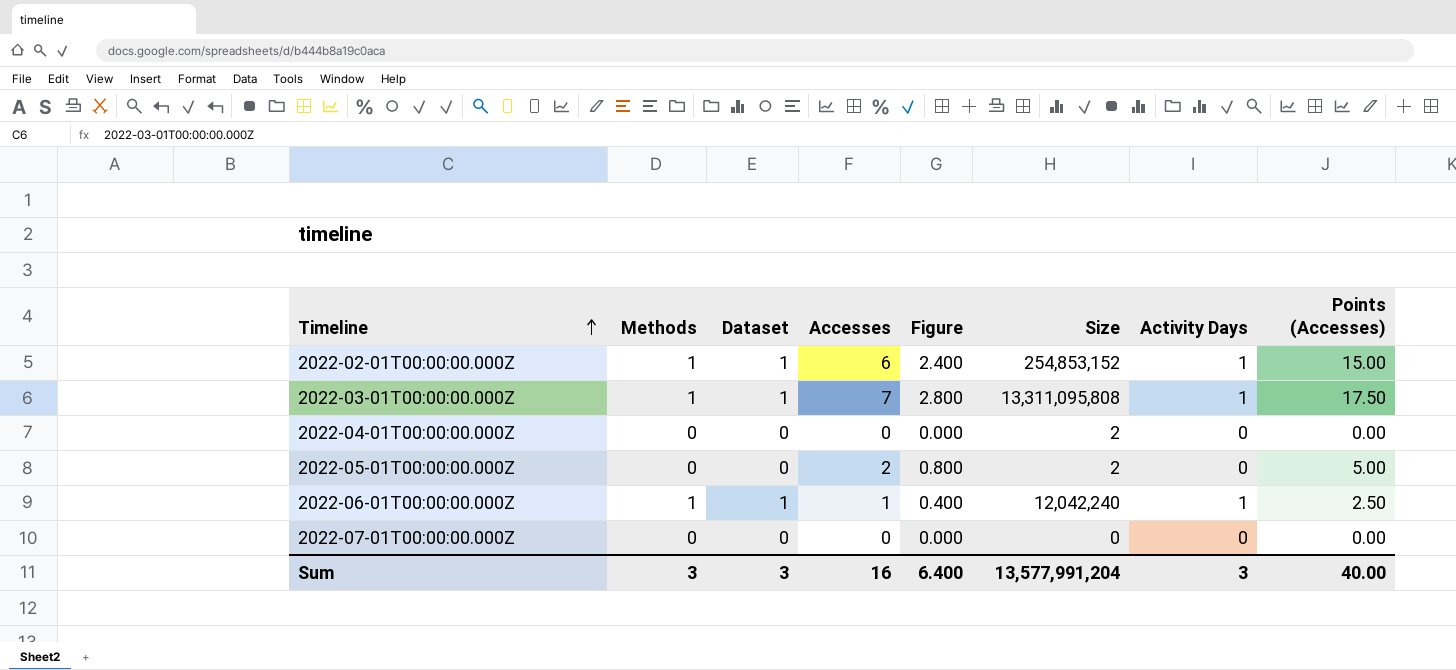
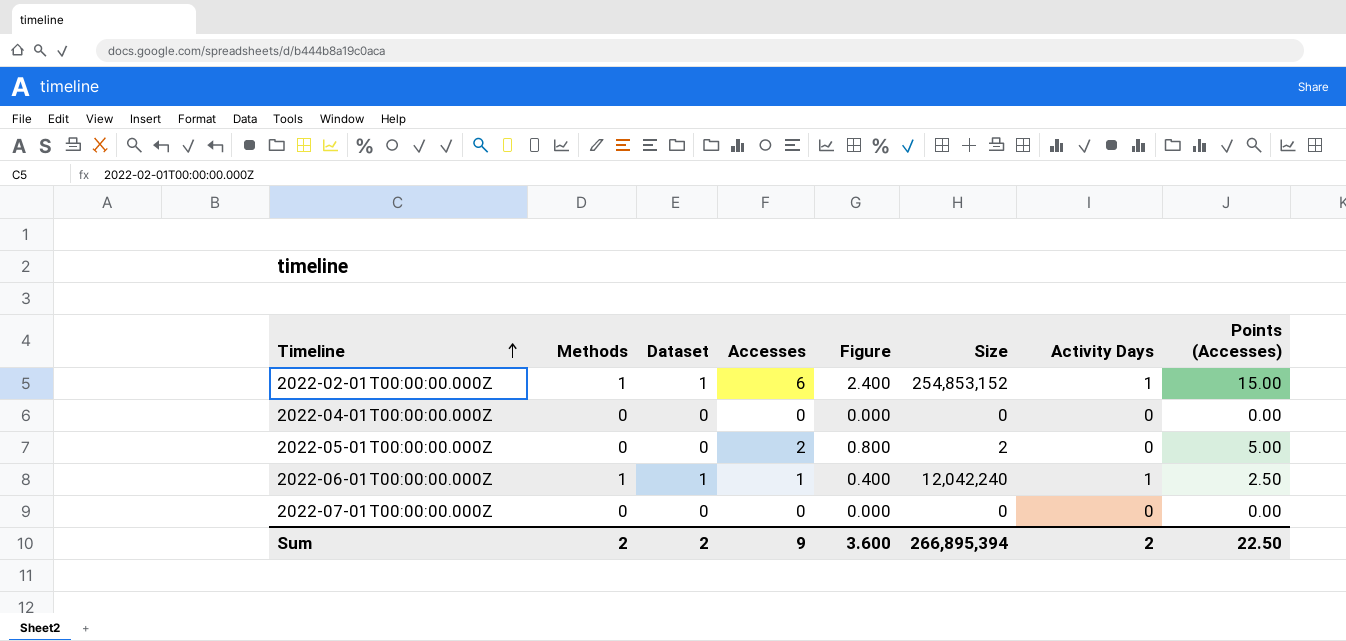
row 2022-03-01T00:00:00.000Z: 1 | 1 | 7 | 2.800 | 13,311,095,808 | 1 | 17.50 -> none
2022-04-01T00:00:00.000Z | Size: 2 -> 0
Sum | Methods: 3 -> 2
Sum | Dataset: 3 -> 2
Sum | Accesses: 16 -> 9
Sum | Figure: 6.400 -> 3.600
Sum | Size: 13,577,991,204 -> 266,895,394
Sum | Activity Days: 3 -> 2
Sum | Points (Accesses): 40.00 -> 22.50

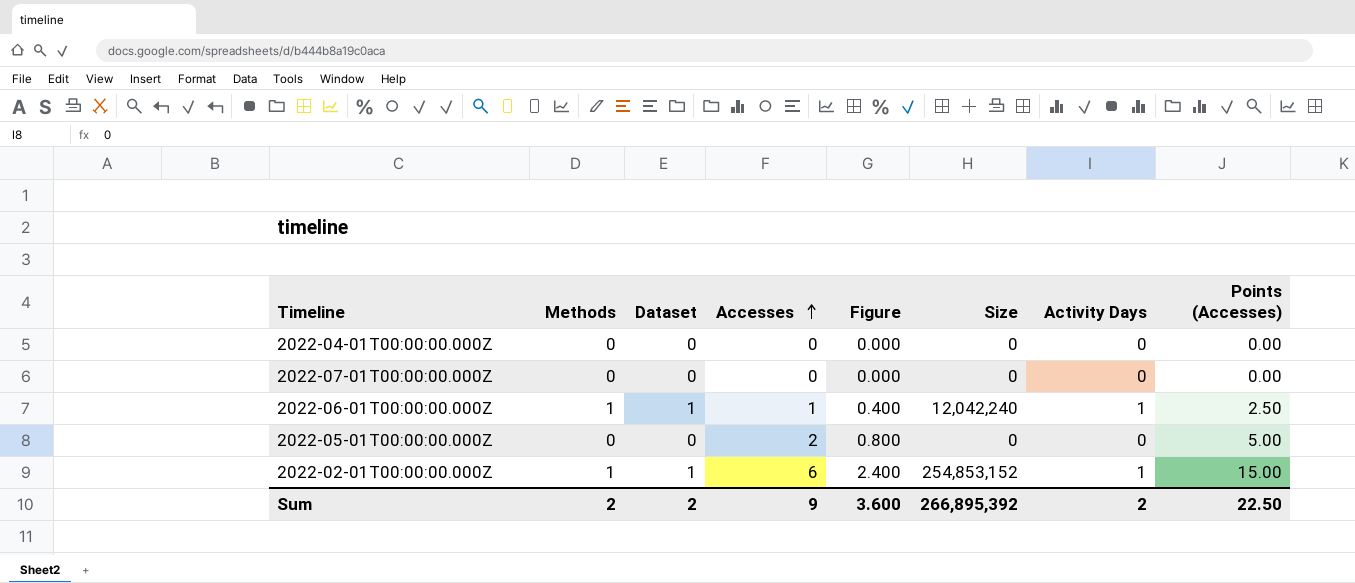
row order: Timeline ascending -> Accesses ascending
2022-05-01T00:00:00.000Z | Size: 2 -> 0
Sum | Size: 266,895,394 -> 266,895,392

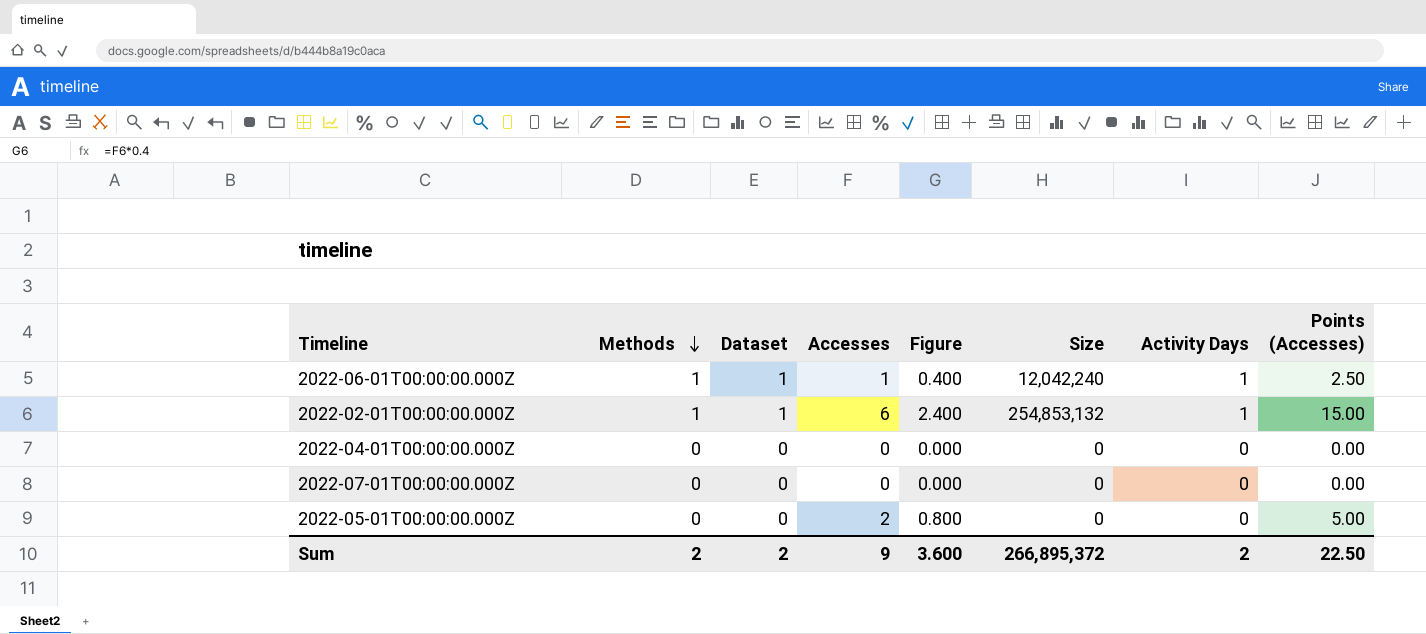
row order: Accesses ascending -> Methods descending
2022-02-01T00:00:00.000Z | Size: 254,853,152 -> 254,853,132
Sum | Size: 266,895,392 -> 266,895,372

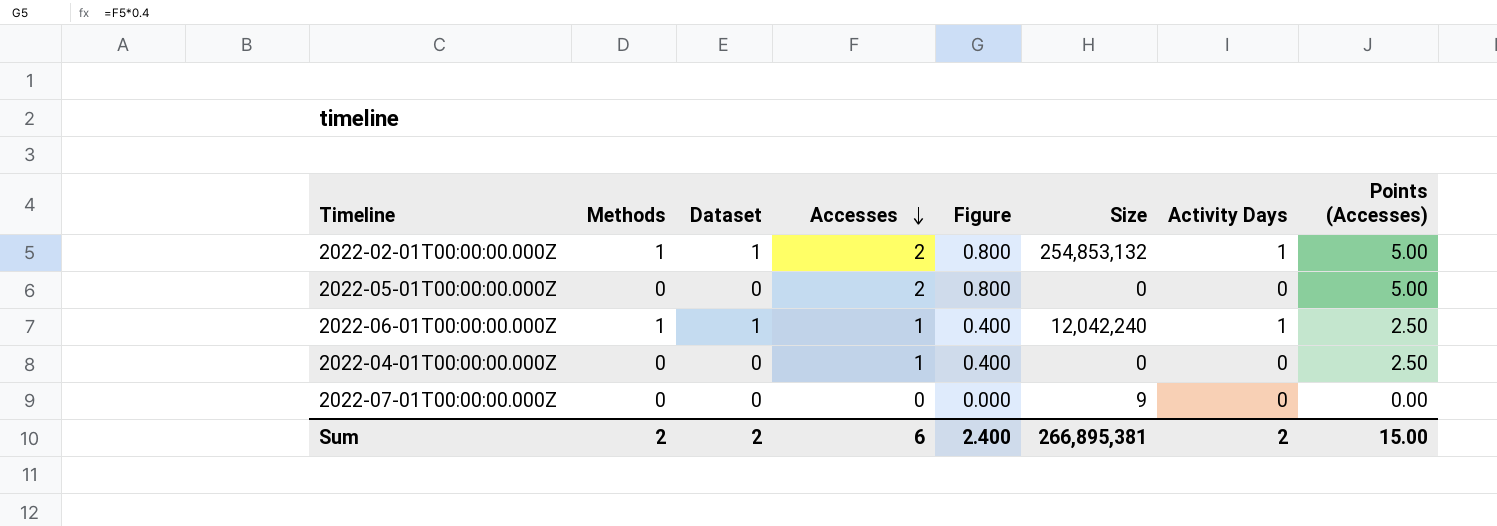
row order: Methods descending -> Accesses descending
2022-02-01T00:00:00.000Z | Accesses: 6 -> 2
2022-02-01T00:00:00.000Z | Figure: 2.400 -> 0.800
2022-02-01T00:00:00.000Z | Points (Accesses): 15.00 -> 5.00
2022-04-01T00:00:00.000Z | Accesses: 0 -> 1
2022-04-01T00:00:00.000Z | Figure: 0.000 -> 0.400
2022-04-01T00:00:00.000Z | Points (Accesses): 0.00 -> 2.50
2022-07-01T00:00:00.000Z | Size: 0 -> 9
Sum | Accesses: 9 -> 6
Sum | Figure: 3.600 -> 2.400
Sum | Size: 266,895,372 -> 266,895,381
Sum | Points (Accesses): 22.50 -> 15.00

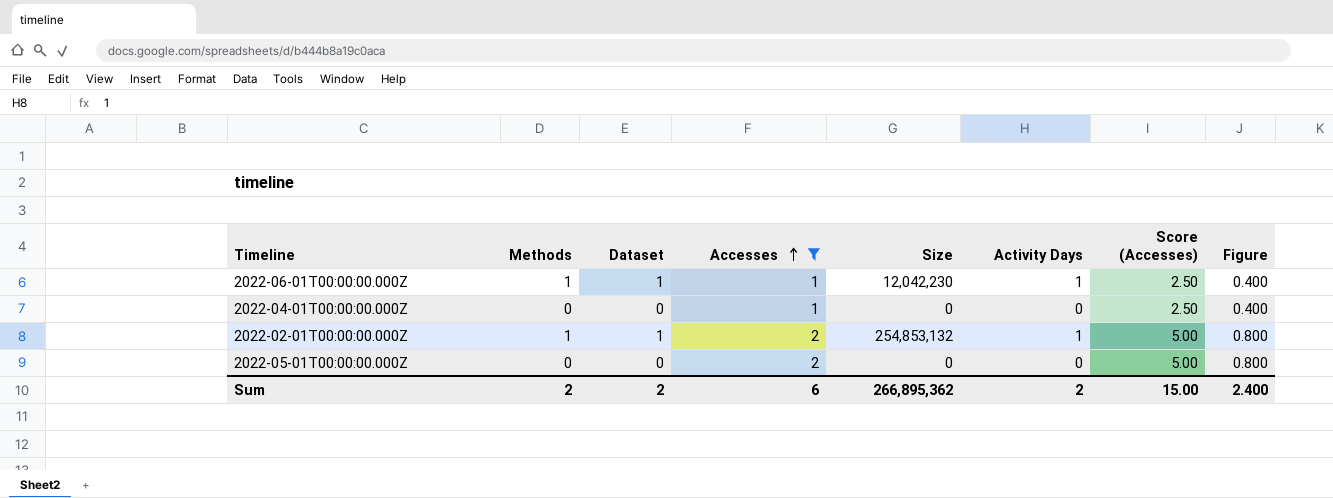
filter: none -> Accesses != 0
row order: Accesses descending -> Accesses ascending
column name: Points (Accesses) -> Score (Accesses)
column Figure | position: 5 -> 8
2022-06-01T00:00:00.000Z | Size: 12,042,240 -> 12,042,230
Sum | Size: 266,895,381 -> 266,895,362

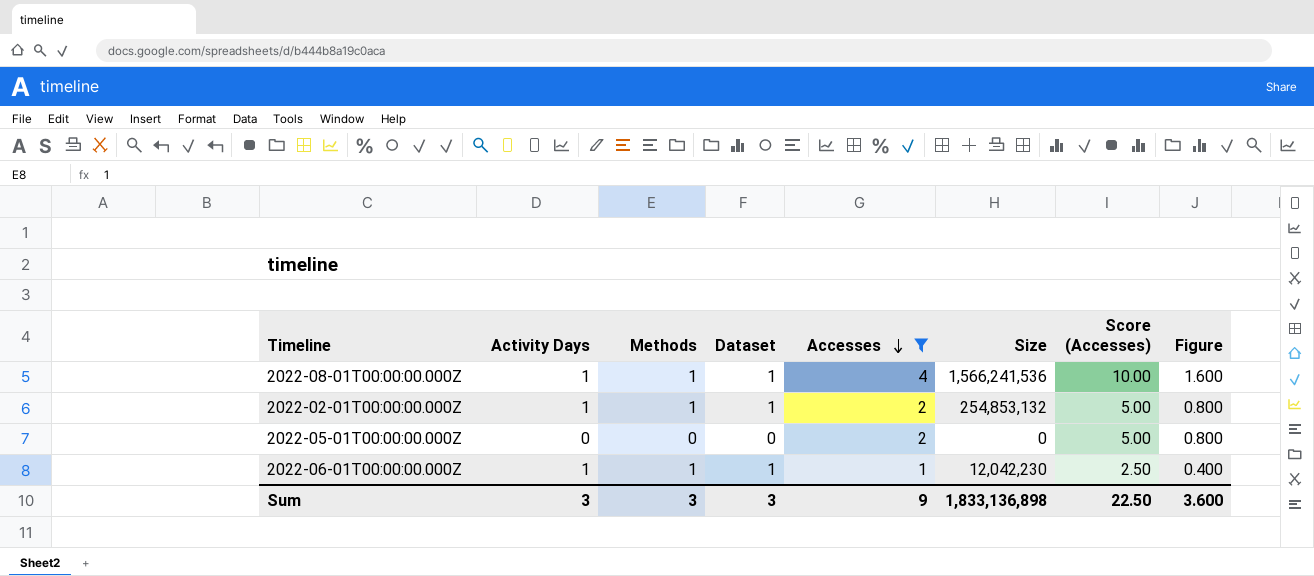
row order: Accesses ascending -> Accesses descending
column Activity Days | position: 6 -> 2
row 2022-04-01T00:00:00.000Z: 0 | 0 | 1 | 0 | 0 | 2.50 | 0.400 -> none
row 2022-08-01T00:00:00.000Z: none -> 1 | 1 | 1 | 4 | 1,566,241,536 | 10.00 | 1.600
Sum | Activity Days: 2 -> 3
Sum | Methods: 2 -> 3
Sum | Dataset: 2 -> 3
Sum | Accesses: 6 -> 9
Sum | Size: 266,895,362 -> 1,833,136,898
Sum | Score (Accesses): 15.00 -> 22.50
Sum | Figure: 2.400 -> 3.600

